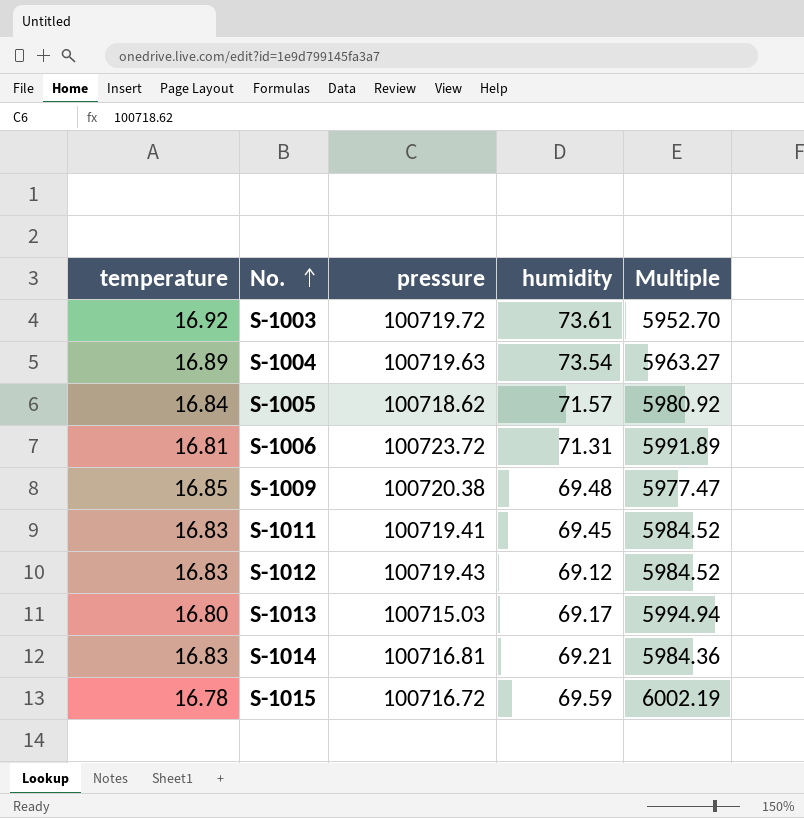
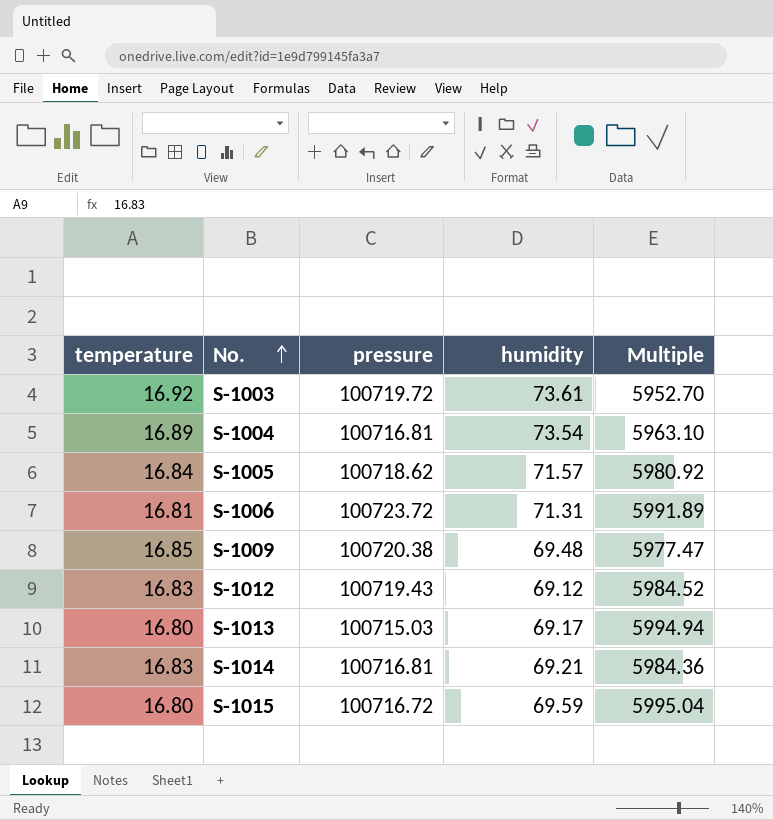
row S-1011: 16.83 | 100719.41 | 69.45 | 5984.52 -> none
S-1004 | pressure: 100719.63 -> 100716.81
S-1004 | Multiple: 5963.27 -> 5963.10
S-1015 | temperature: 16.78 -> 16.80
S-1015 | Multiple: 6002.19 -> 5995.04

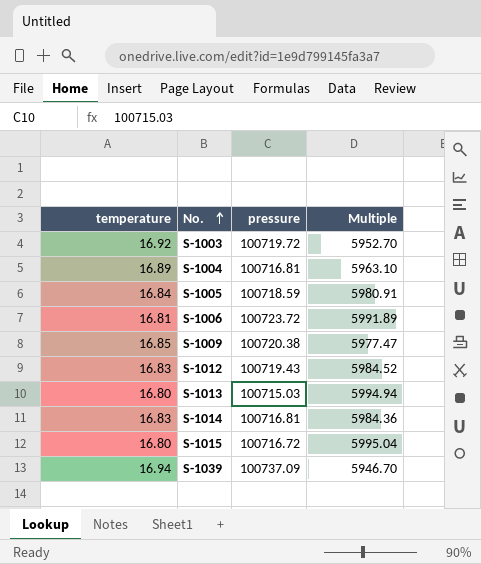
column humidity | position: 4 -> none
S-1005 | pressure: 100718.62 -> 100718.59
S-1005 | Multiple: 5980.92 -> 5980.91
row S-1039: none -> 16.94 | 100737.09 | 5946.70

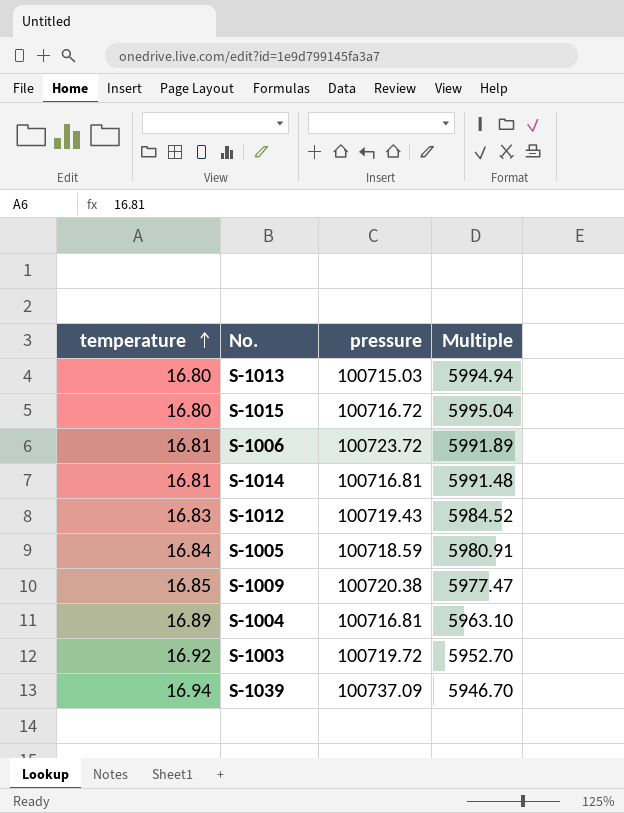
row order: No. ascending -> temperature ascending
S-1014 | temperature: 16.83 -> 16.81
S-1014 | Multiple: 5984.36 -> 5991.48

